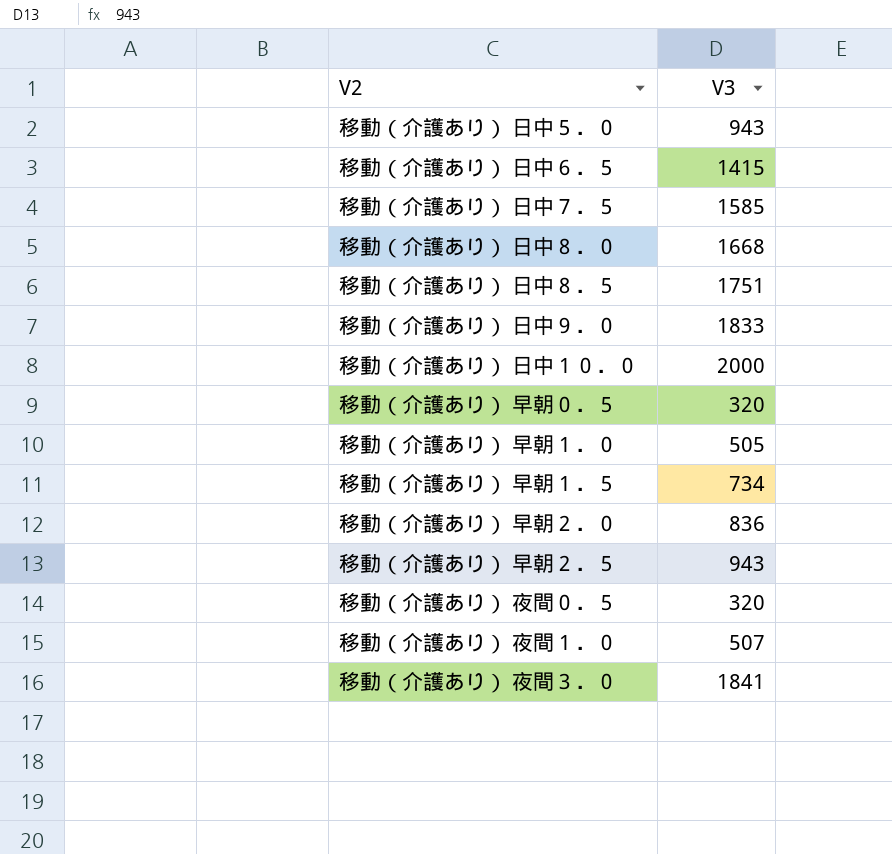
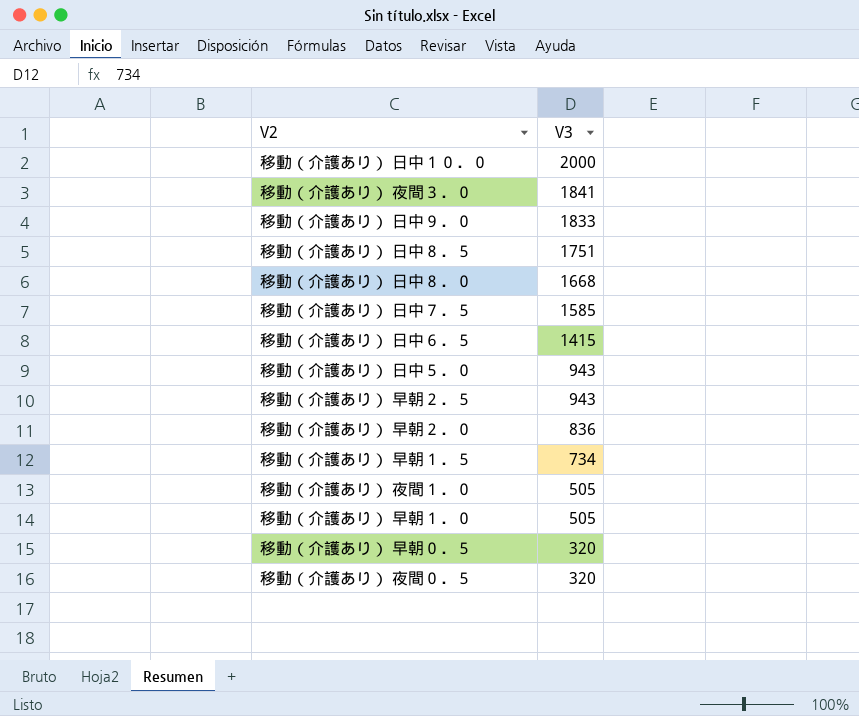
row order: none -> V3 descending
移動（介護あり） 夜間１．０ | V3: 507 -> 505

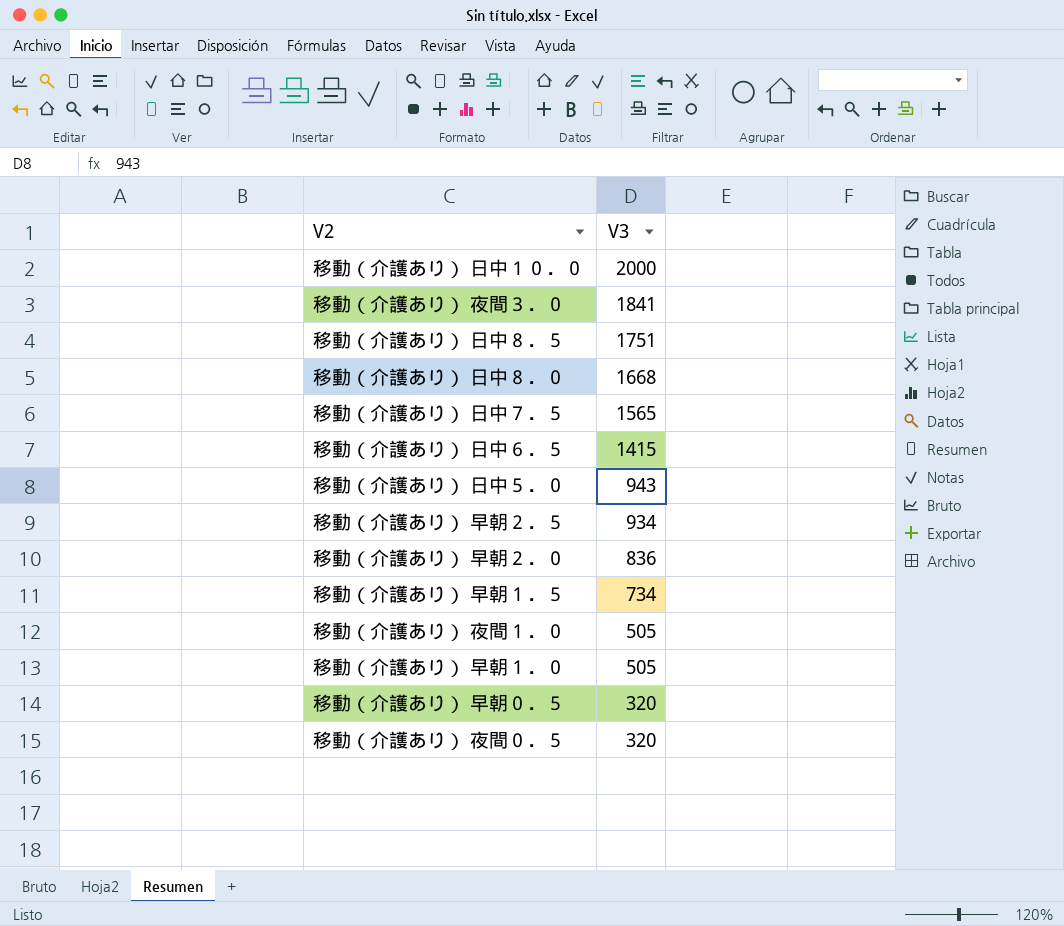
row 移動（介護あり） 日中９．０: 1833 -> none
移動（介護あり） 日中７．５ | V3: 1585 -> 1565
移動（介護あり） 早朝２．５ | V3: 943 -> 934

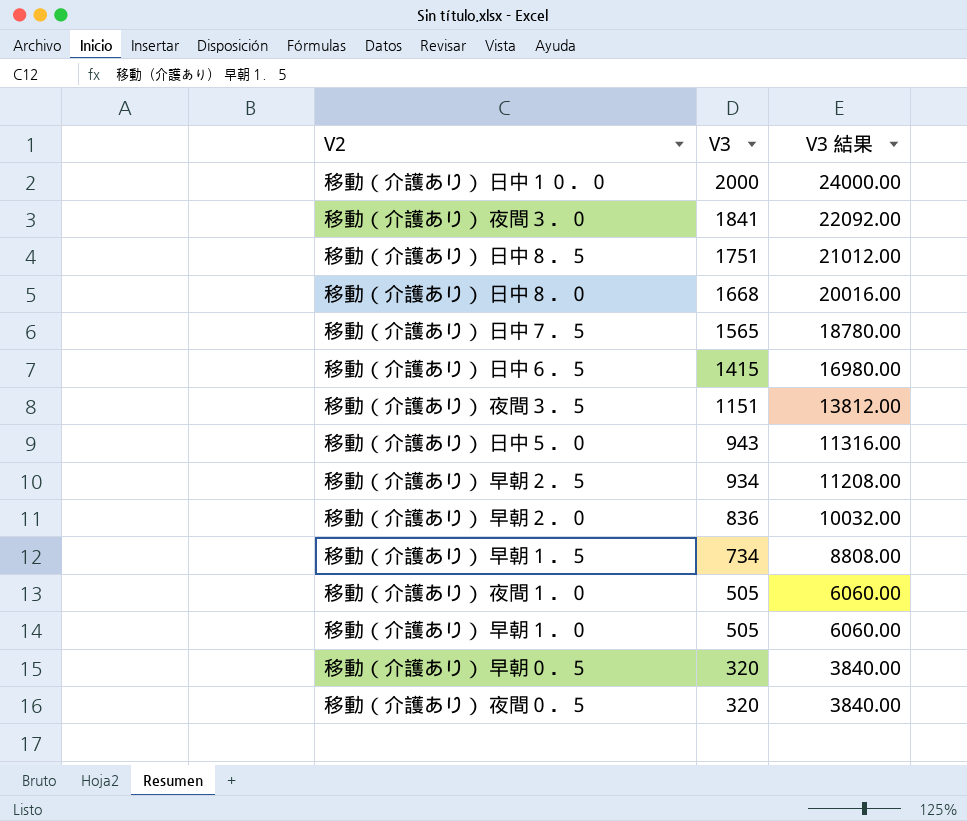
column V3 結果 | formula: none -> [V3] * 12
row 移動（介護あり） 夜間３．５: none -> 1151 | 13812.00

